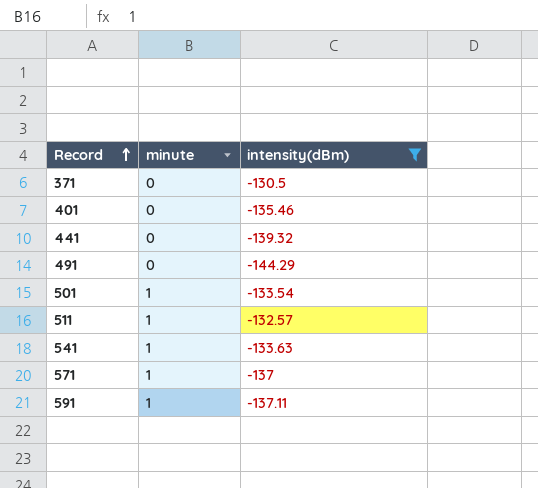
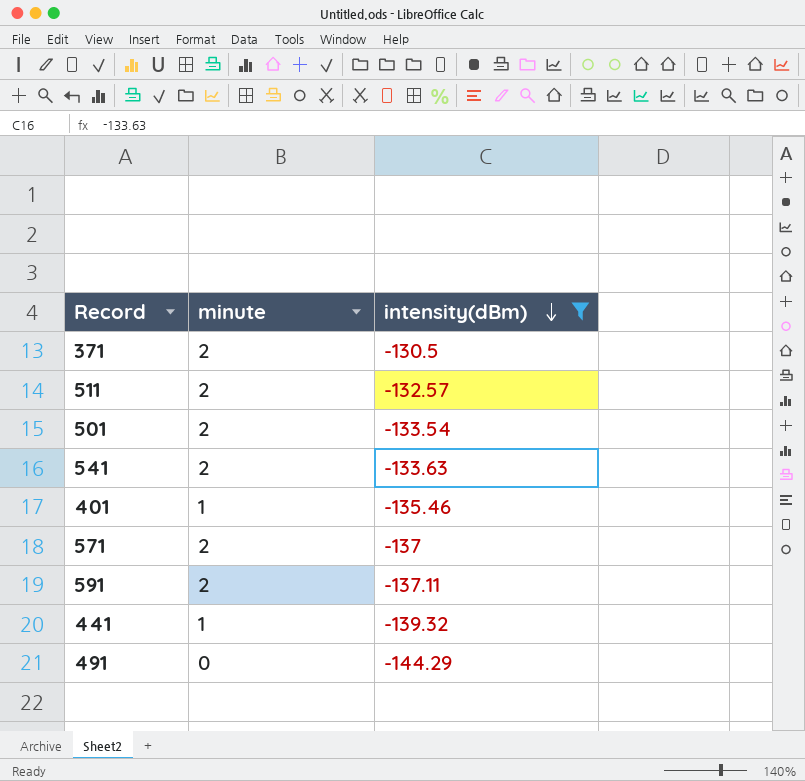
row order: Record ascending -> intensity(dBm) descending
371 | minute: 0 -> 2
511 | minute: 1 -> 2
501 | minute: 1 -> 2
541 | minute: 1 -> 2
401 | minute: 0 -> 1
571 | minute: 1 -> 2
591 | minute: 1 -> 2
441 | minute: 0 -> 1

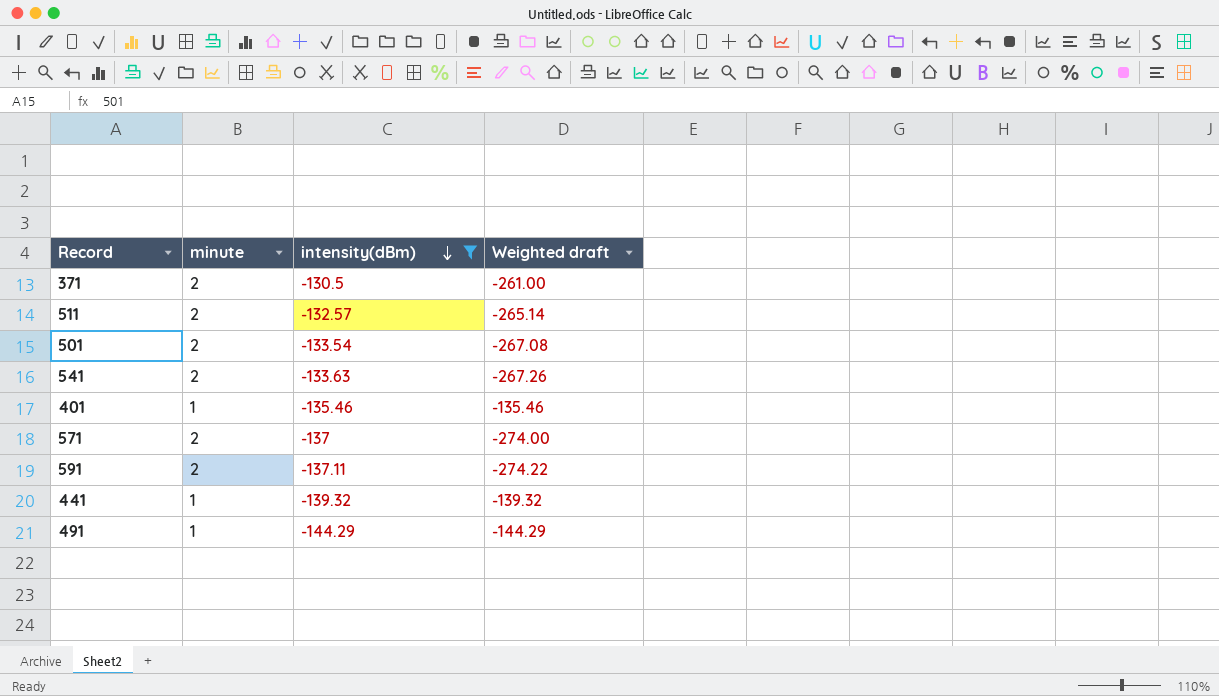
column Weighted draft | formula: none -> [minute] * [intensity(dBm)]
491 | minute: 0 -> 1

